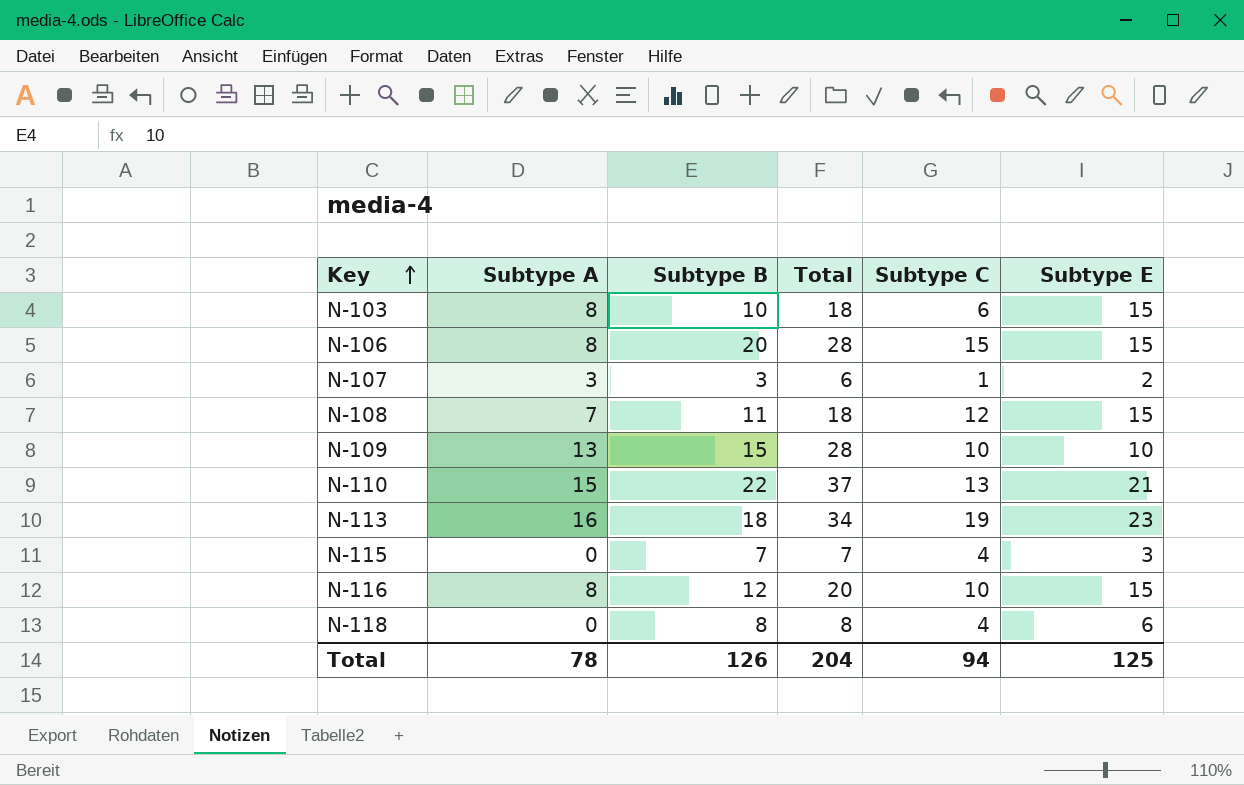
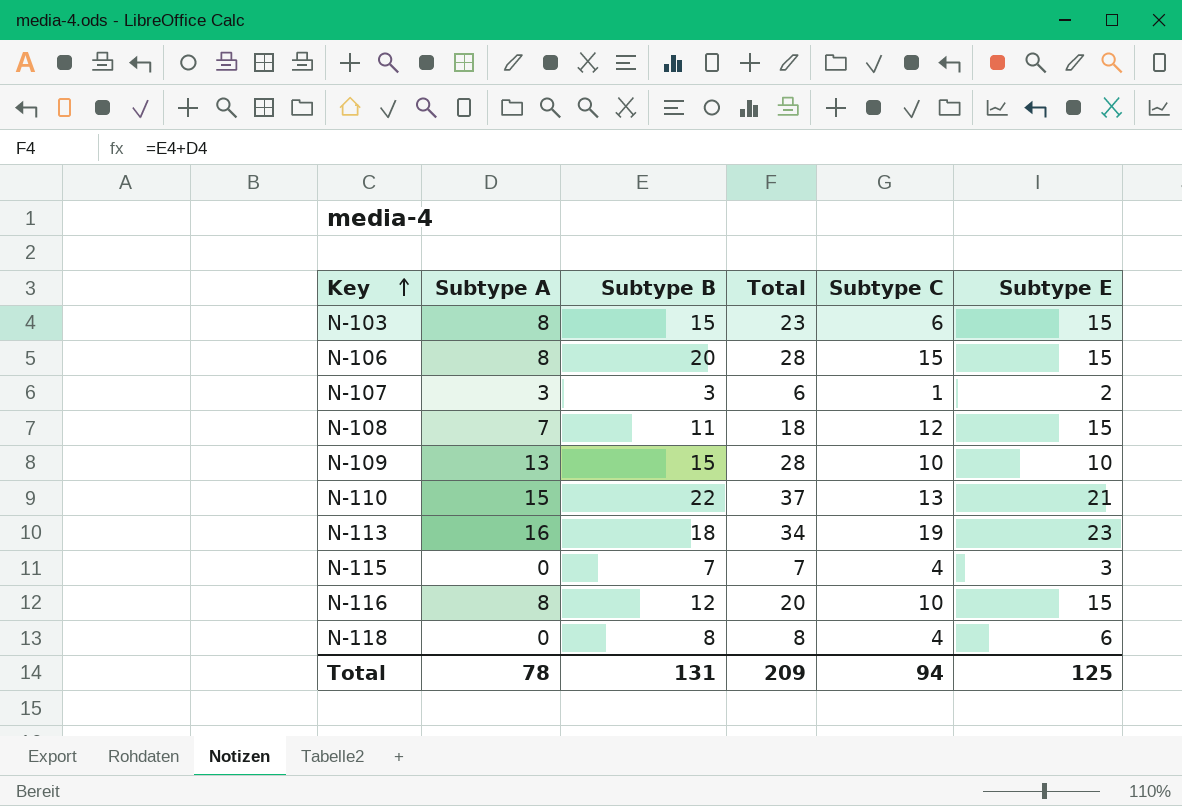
N-103 | Subtype B: 10 -> 15
N-103 | Total: 18 -> 23
Total | Subtype B: 126 -> 131
Total | Total: 204 -> 209

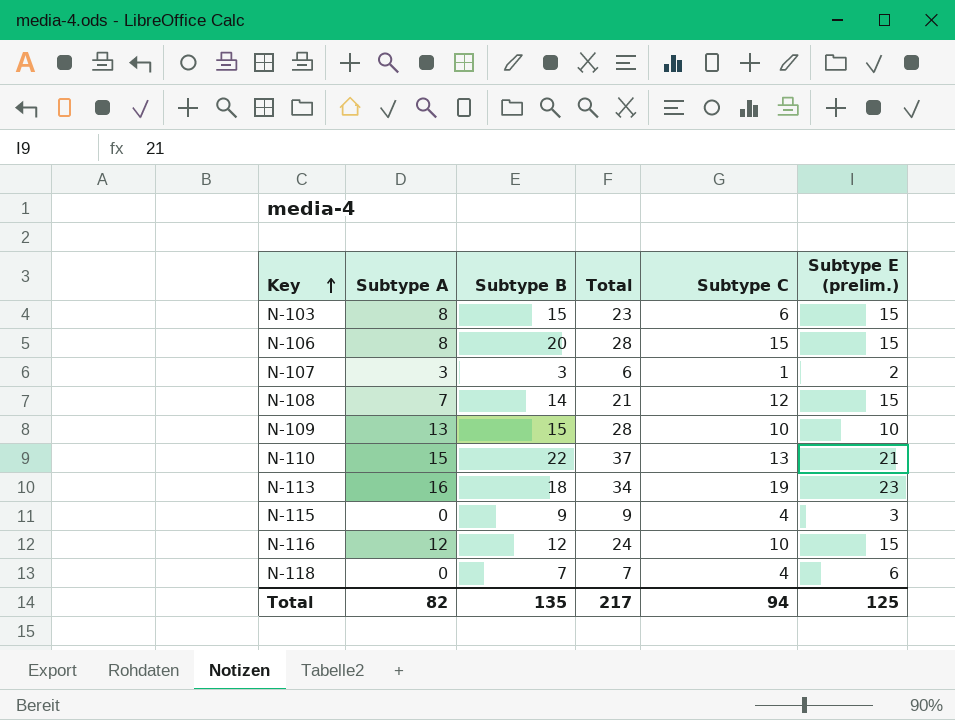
column name: Subtype E -> Subtype E (prelim.)
N-108 | Subtype B: 11 -> 14
N-108 | Total: 18 -> 21
N-115 | Subtype B: 7 -> 9
N-115 | Total: 7 -> 9
N-116 | Subtype A: 8 -> 12
N-116 | Total: 20 -> 24
N-118 | Subtype B: 8 -> 7
N-118 | Total: 8 -> 7
Total | Subtype A: 78 -> 82
Total | Subtype B: 131 -> 135
Total | Total: 209 -> 217

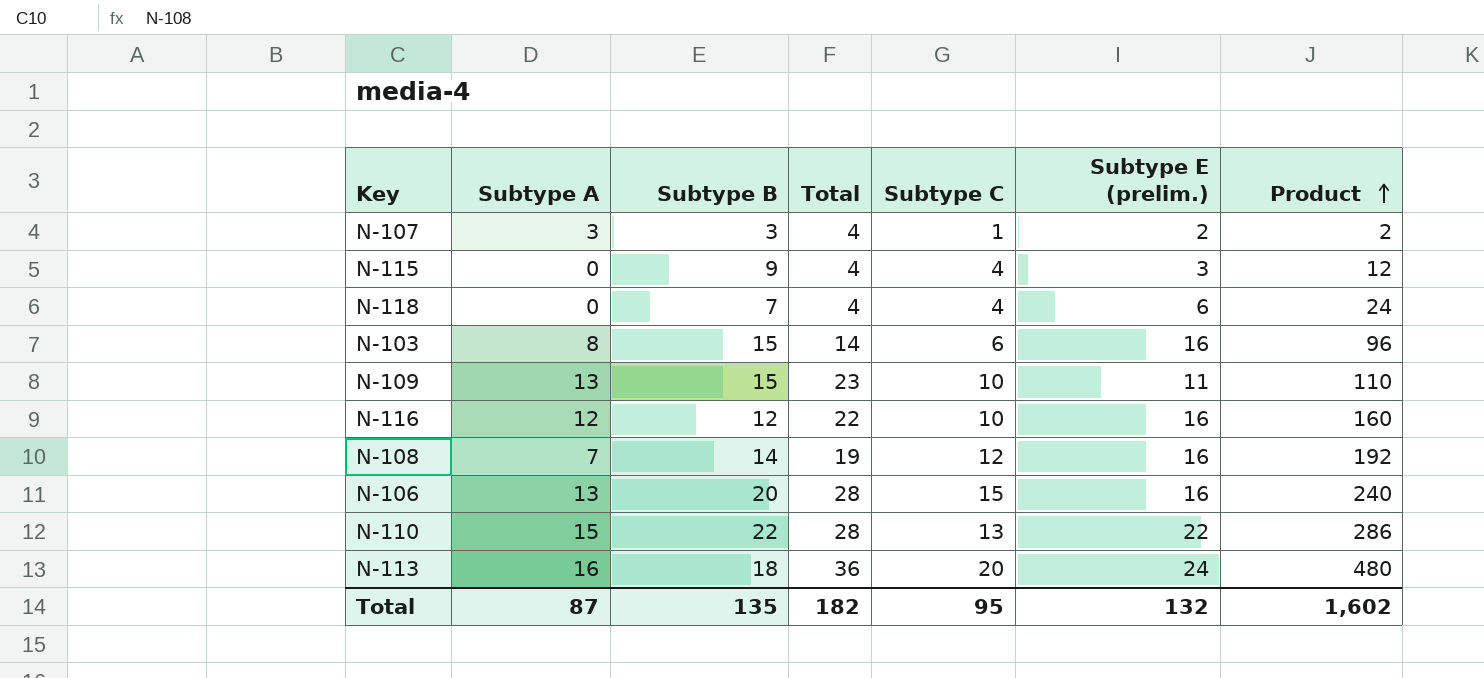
row order: Key ascending -> Product ascending
column Total | formula: [Subtype A] + [Subtype B] -> [Subtype A] + [Subtype C]
column Product | formula: none -> [Subtype C] * [Subtype E (prelim.)]
N-103 | Subtype E (prelim.): 15 -> 16
N-109 | Subtype E (prelim.): 10 -> 11
N-116 | Subtype E (prelim.): 15 -> 16
N-108 | Subtype E (prelim.): 15 -> 16
N-106 | Subtype A: 8 -> 13
N-106 | Subtype E (prelim.): 15 -> 16
N-110 | Subtype E (prelim.): 21 -> 22
N-113 | Subtype C: 19 -> 20
N-113 | Subtype E (prelim.): 23 -> 24
Total | Subtype A: 82 -> 87
Total | Total: 217 -> 182
Total | Subtype C: 94 -> 95
Total | Subtype E (prelim.): 125 -> 132

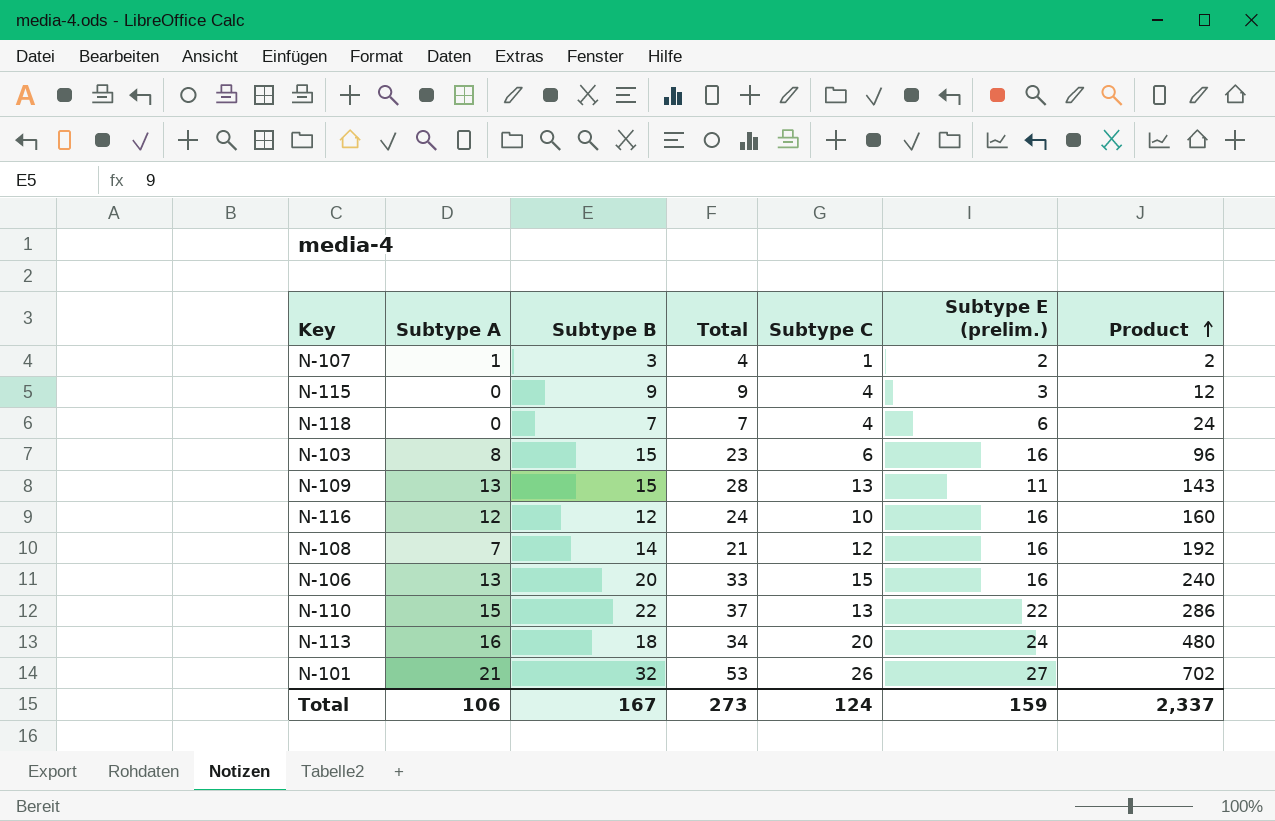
column Total | formula: [Subtype A] + [Subtype C] -> [Subtype A] + [Subtype B]
N-107 | Subtype A: 3 -> 1
N-109 | Subtype C: 10 -> 13
N-109 | Product: 110 -> 143
row N-101: none -> 21 | 32 | 53 | 26 | 27 | 702
Total | Subtype A: 87 -> 106
Total | Subtype B: 135 -> 167
Total | Total: 182 -> 273
Total | Subtype C: 95 -> 124
Total | Subtype E (prelim.): 132 -> 159
Total | Product: 1,602 -> 2,337

